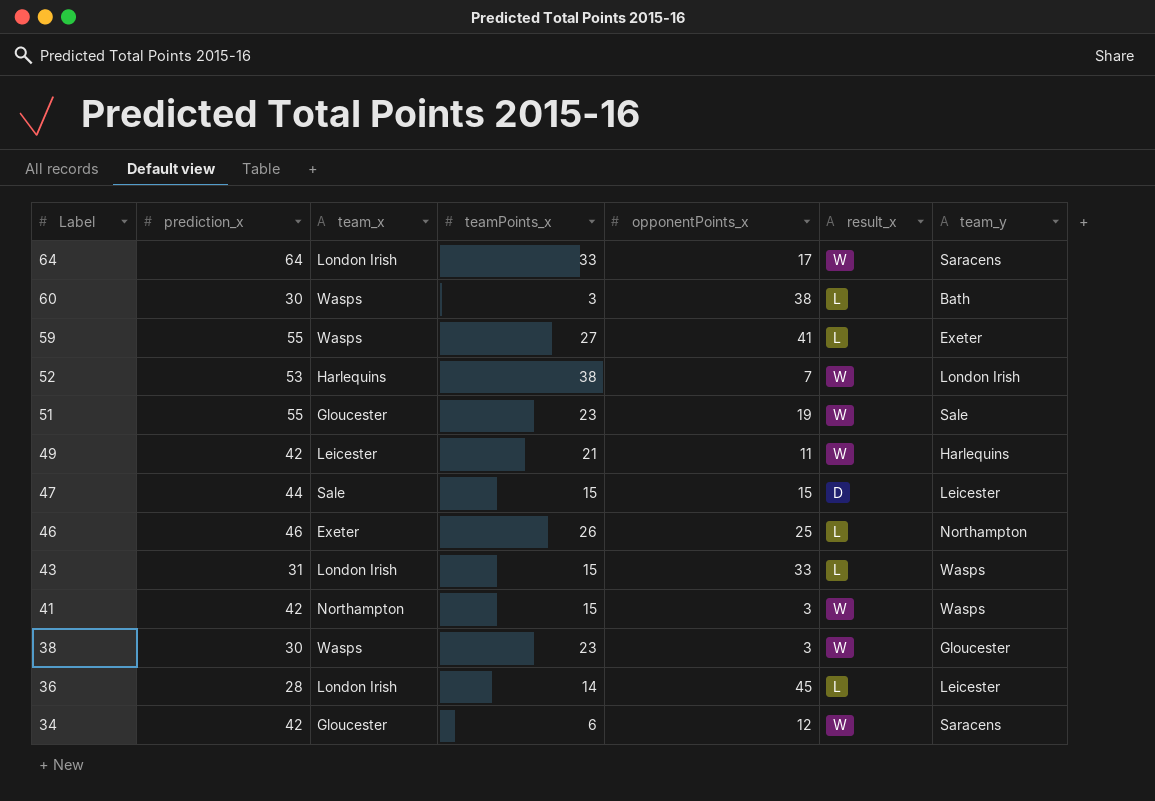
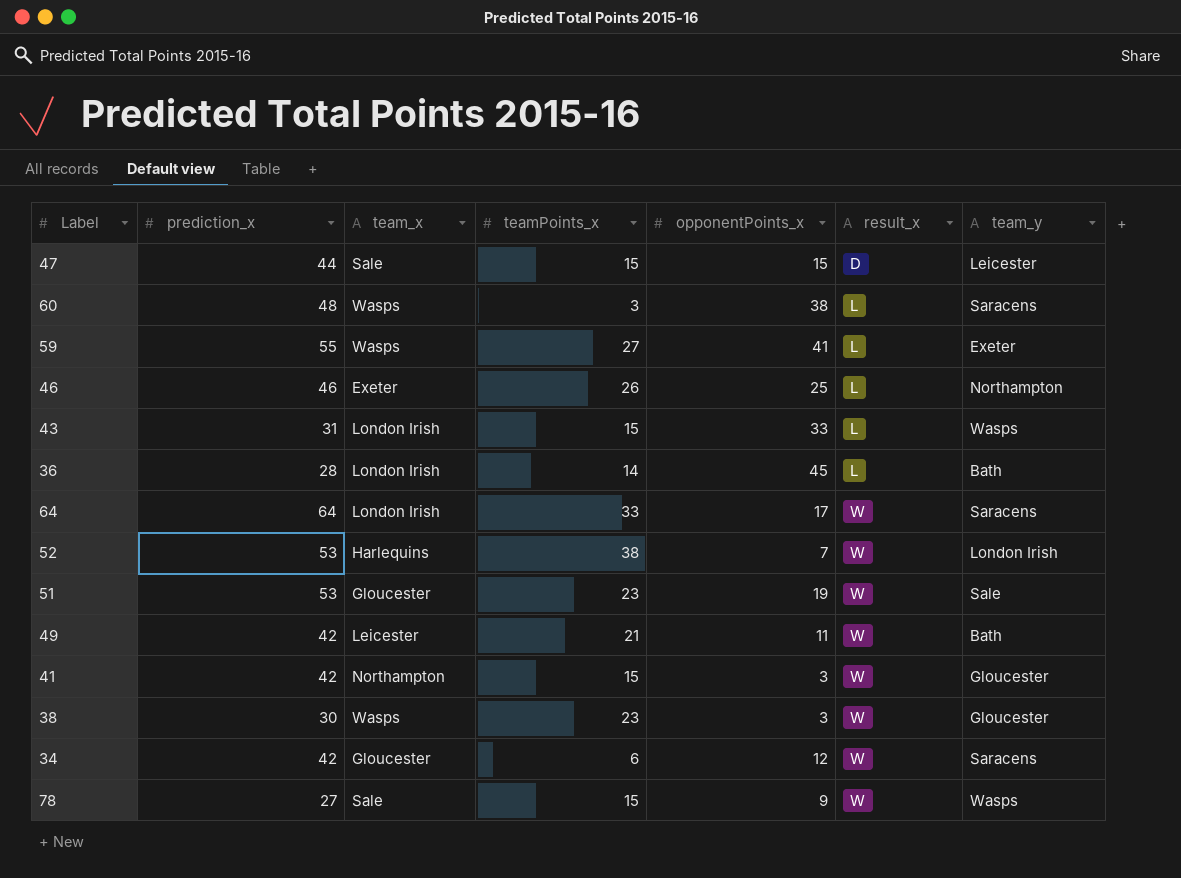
row order: Label descending -> result_x ascending
60 | prediction_x: 30 -> 48
60 | team_y: Bath -> Saracens
36 | team_y: Leicester -> Bath
51 | prediction_x: 55 -> 53
49 | team_y: Harlequins -> Bath
41 | team_y: Wasps -> Gloucester
row 78: none -> 27 | Sale | 15 | 9 | W | Wasps

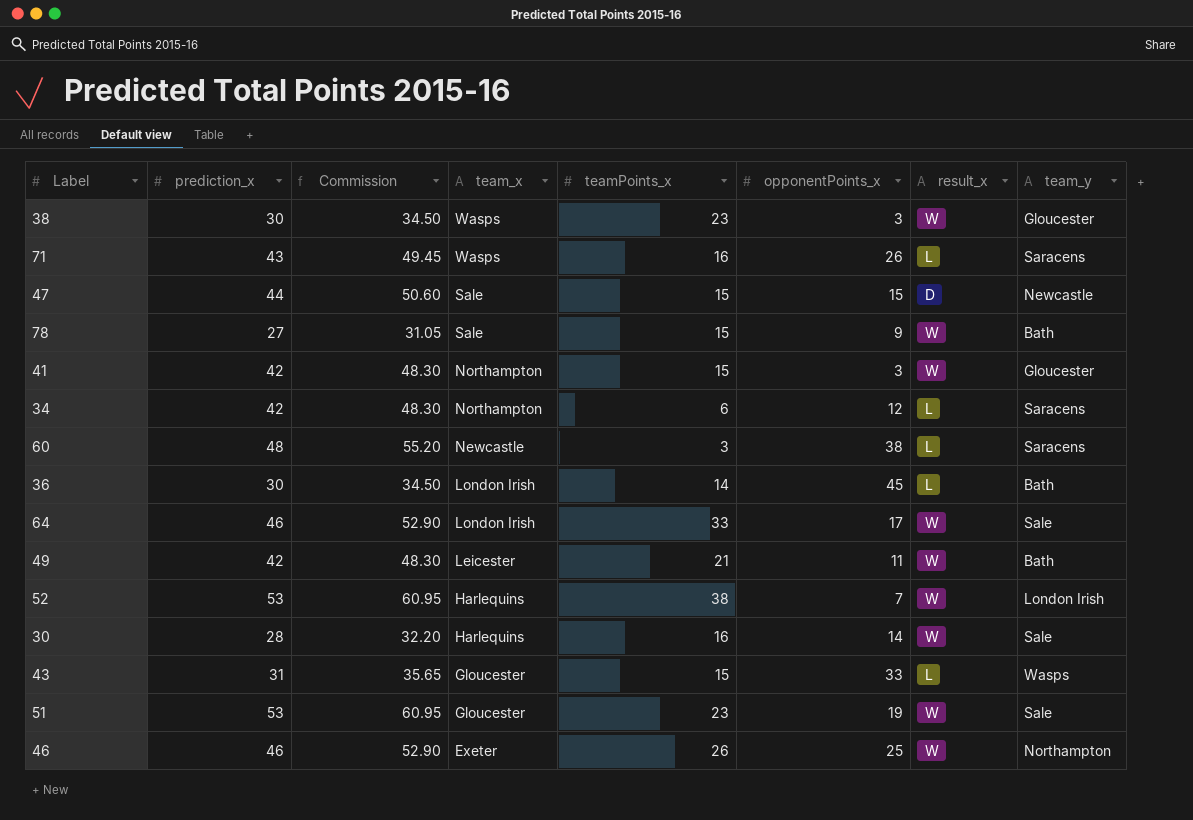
row order: result_x ascending -> team_x descending
column Commission | formula: none -> [prediction_x] * 1.15
row 59: 55 | Wasps | 27 | 41 | L | Exeter -> none
row 71: none -> 43 | 49.45 | Wasps | 16 | 26 | L | Saracens
47 | team_y: Leicester -> Newcastle
78 | team_y: Wasps -> Bath
34 | team_x: Gloucester -> Northampton
34 | result_x: W -> L
60 | team_x: Wasps -> Newcastle
36 | prediction_x: 28 -> 30
64 | prediction_x: 64 -> 46
64 | team_y: Saracens -> Sale
row 30: none -> 28 | 32.20 | Harlequins | 16 | 14 | W | Sale
43 | team_x: London Irish -> Gloucester
46 | result_x: L -> W

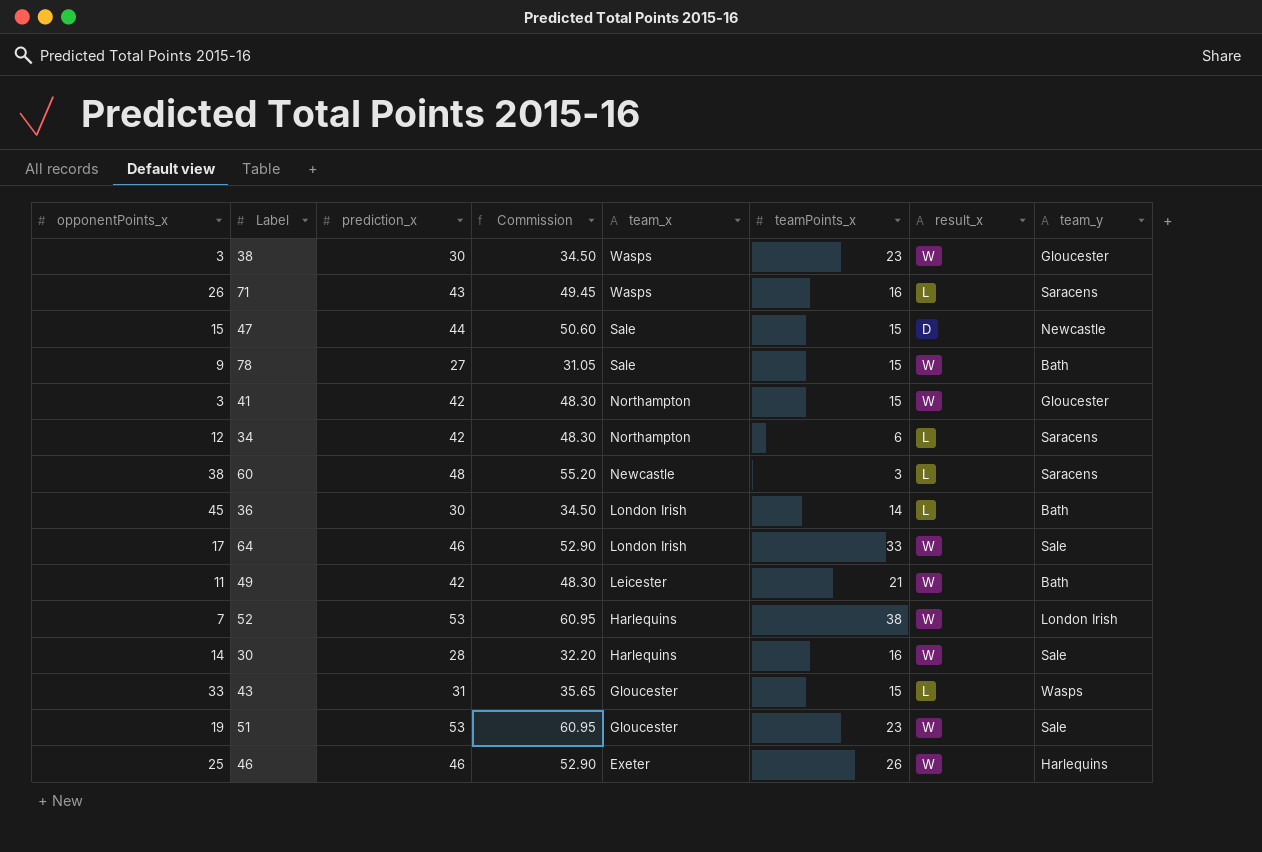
column opponentPoints_x | position: 6 -> 1
46 | team_y: Northampton -> Harlequins

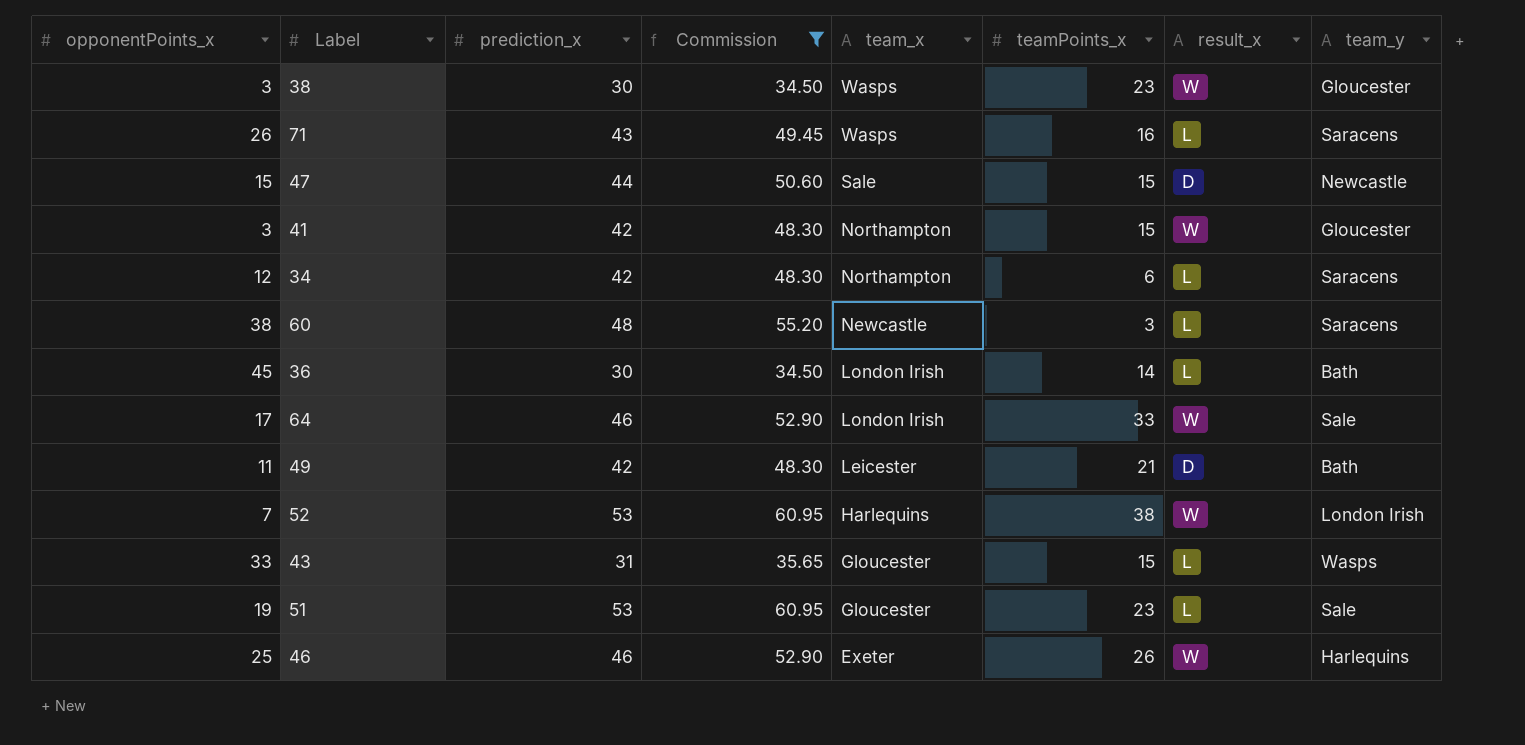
filter: none -> Commission >= 34.50
49 | result_x: W -> D
51 | result_x: W -> L

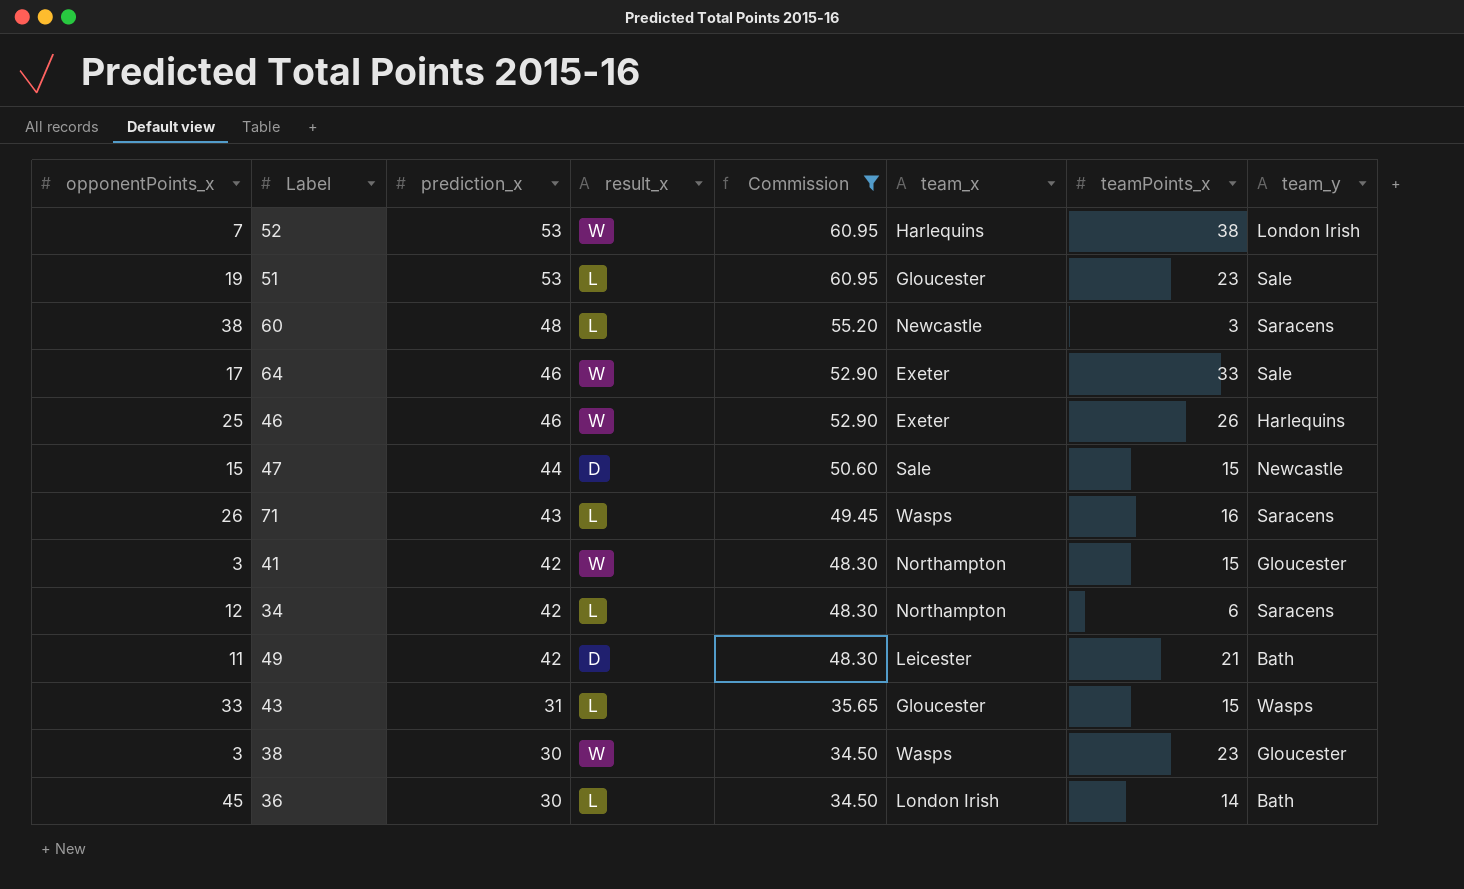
row order: team_x descending -> prediction_x descending
column result_x | position: 7 -> 4
64 | team_x: London Irish -> Exeter

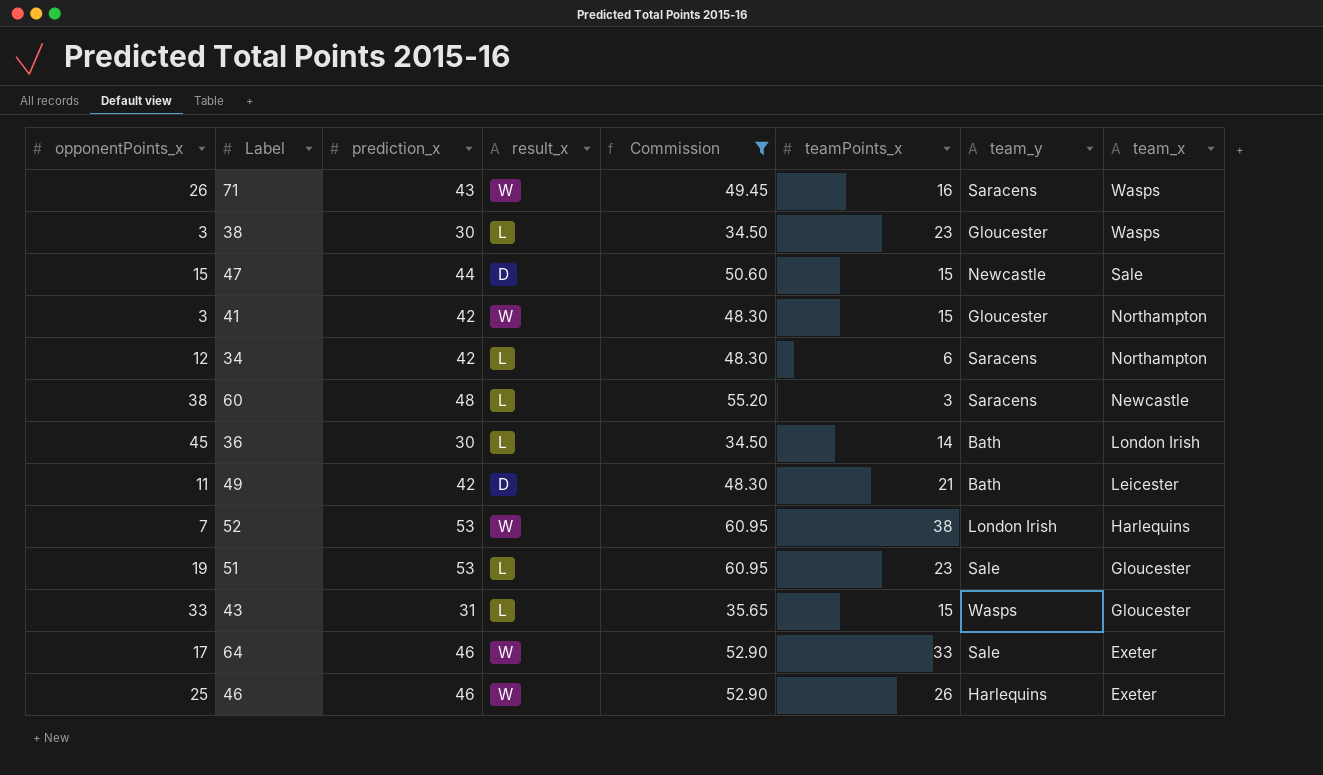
row order: prediction_x descending -> team_x descending
column team_x | position: 6 -> 8
71 | result_x: L -> W
38 | result_x: W -> L

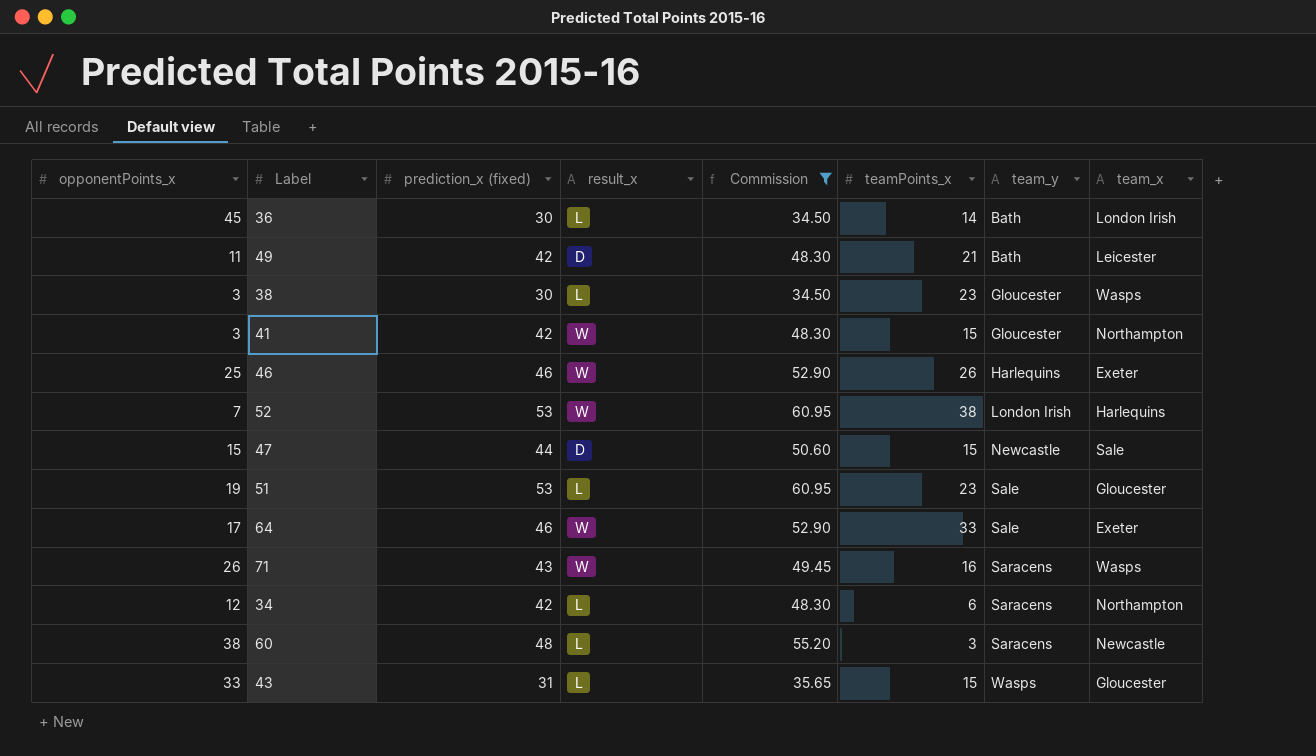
row order: team_x descending -> team_y ascending
column name: prediction_x -> prediction_x (fixed)

